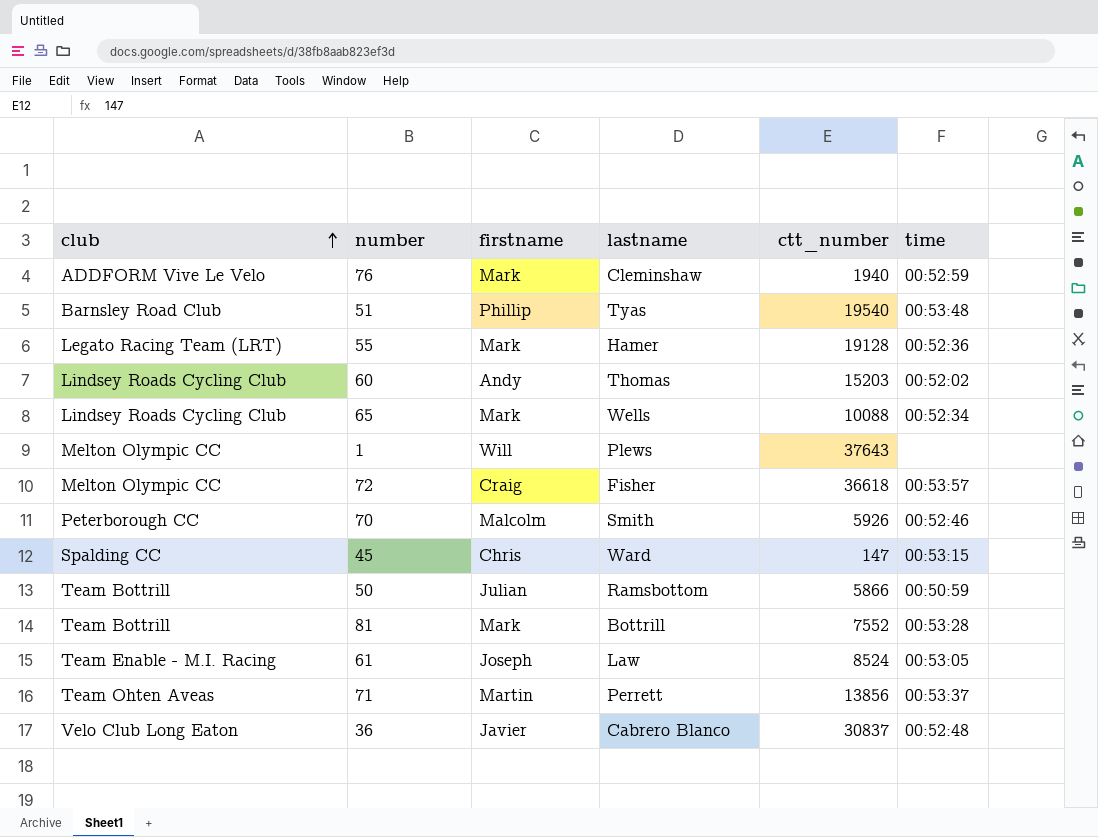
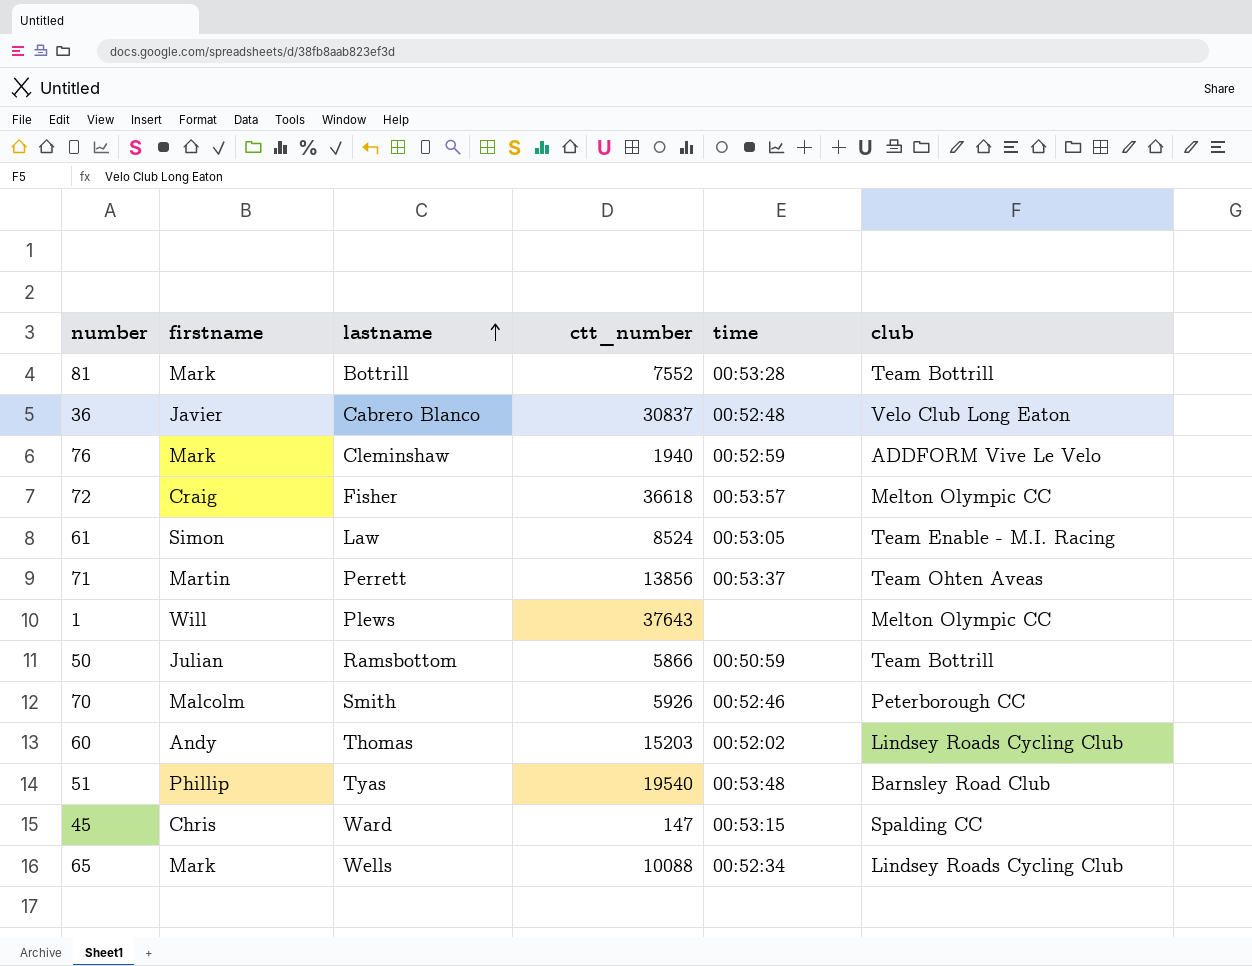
row order: club ascending -> lastname ascending
column club | position: 1 -> 6
row 55: Legato Racing Team (LRT) | Mark | Hamer | 19128 | 00:52:36 -> none
61 | firstname: Joseph -> Simon

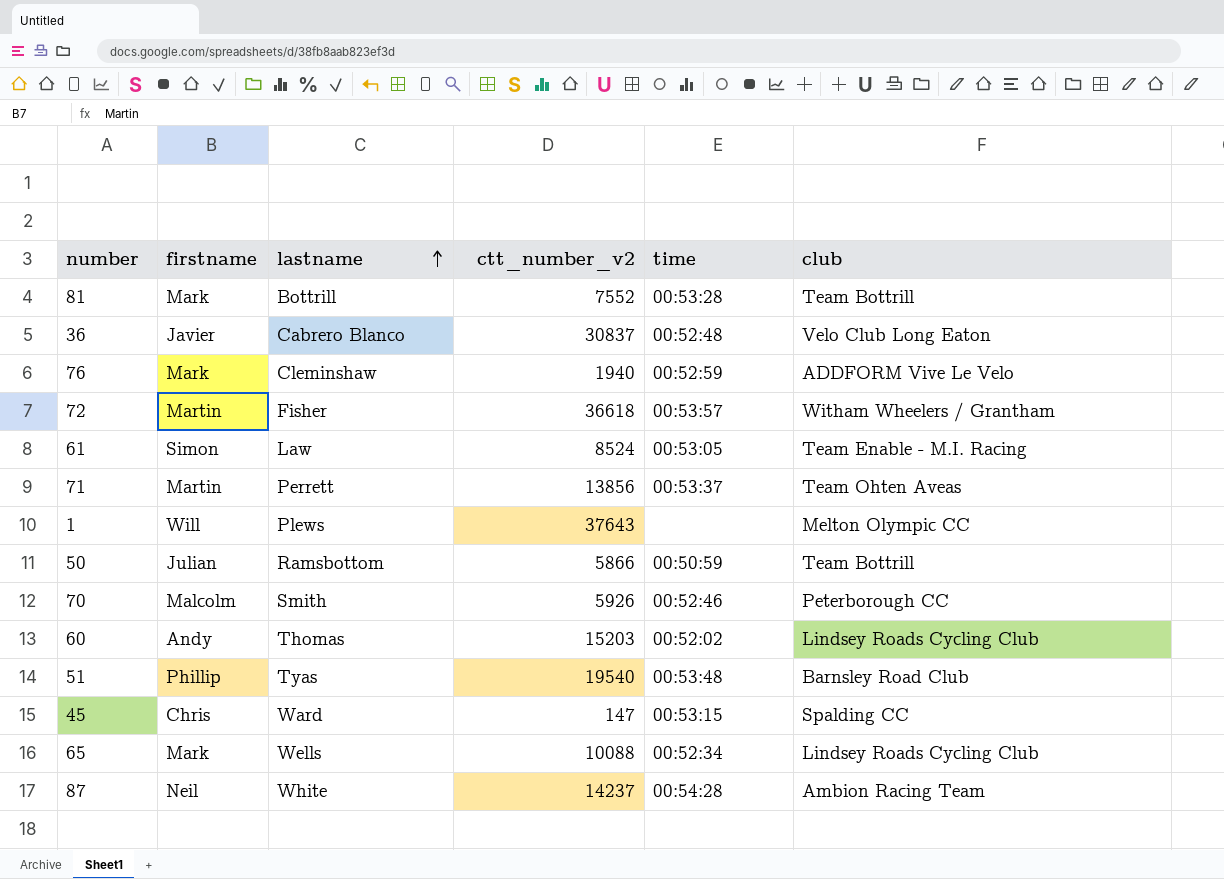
column name: ctt_number -> ctt_number_v2
72 | firstname: Craig -> Martin
72 | club: Melton Olympic CC -> Witham Wheelers / Grantham
row 87: none -> Neil | White | 14237 | 00:54:28 | Ambion Racing Team

